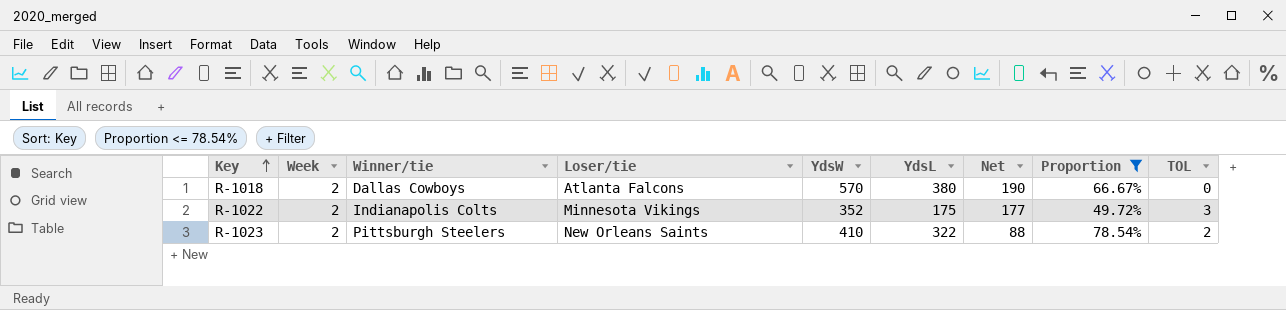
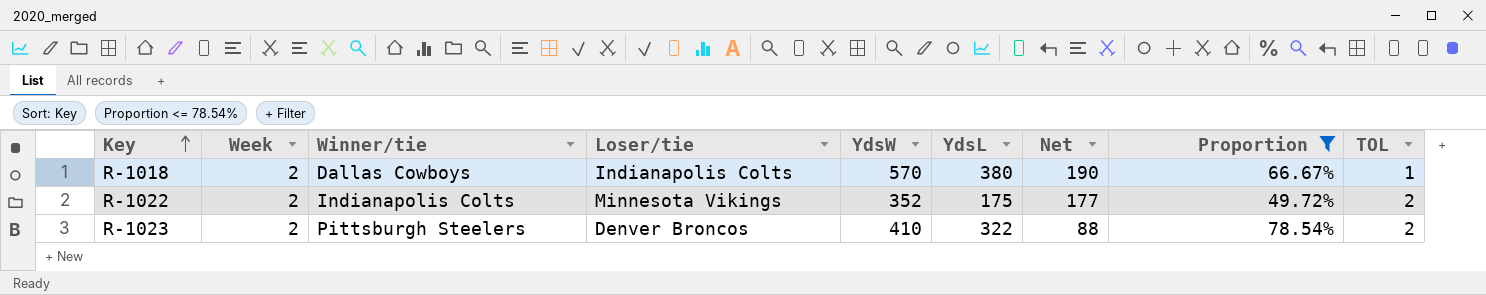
R-1018 | Loser/tie: Atlanta Falcons -> Indianapolis Colts
R-1018 | TOL: 0 -> 1
R-1022 | TOL: 3 -> 2
R-1023 | Loser/tie: New Orleans Saints -> Denver Broncos

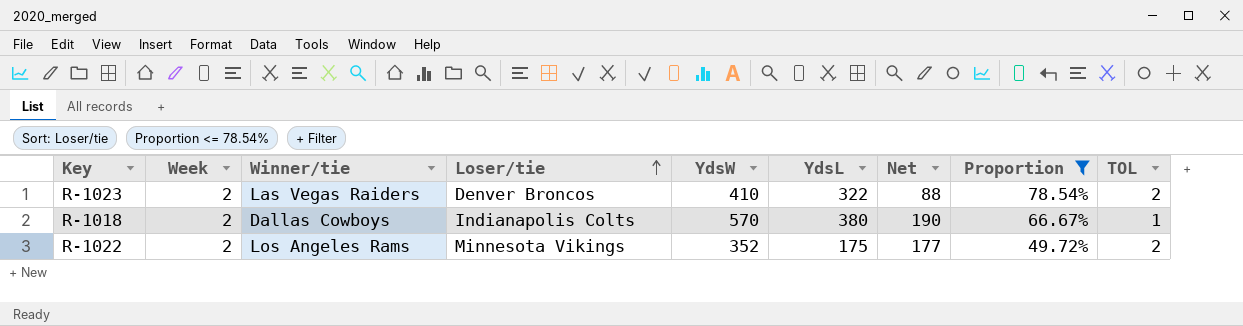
row order: Key ascending -> Loser/tie ascending
R-1023 | Winner/tie: Pittsburgh Steelers -> Las Vegas Raiders
R-1022 | Winner/tie: Indianapolis Colts -> Los Angeles Rams

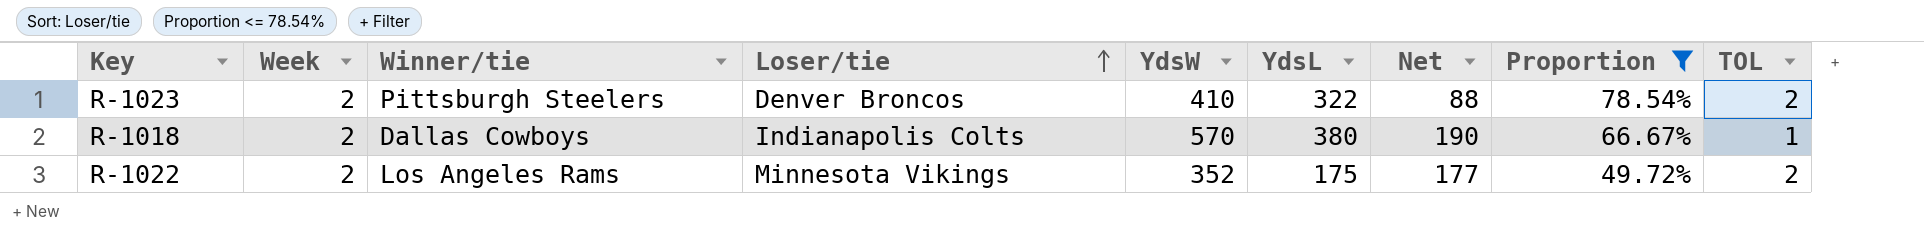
R-1023 | Winner/tie: Las Vegas Raiders -> Pittsburgh Steelers

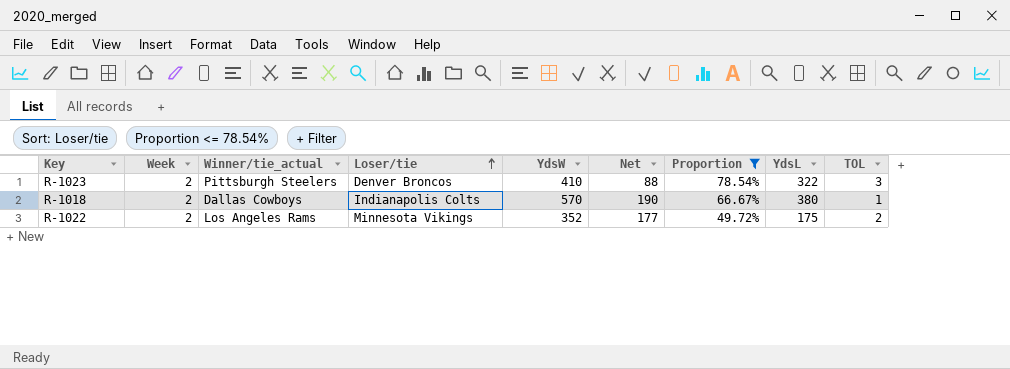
column name: Winner/tie -> Winner/tie_actual
column YdsL | position: 6 -> 8
R-1023 | TOL: 2 -> 3

